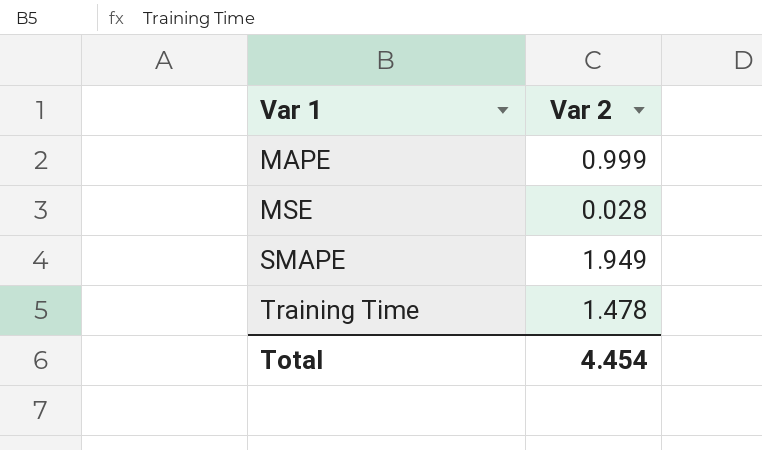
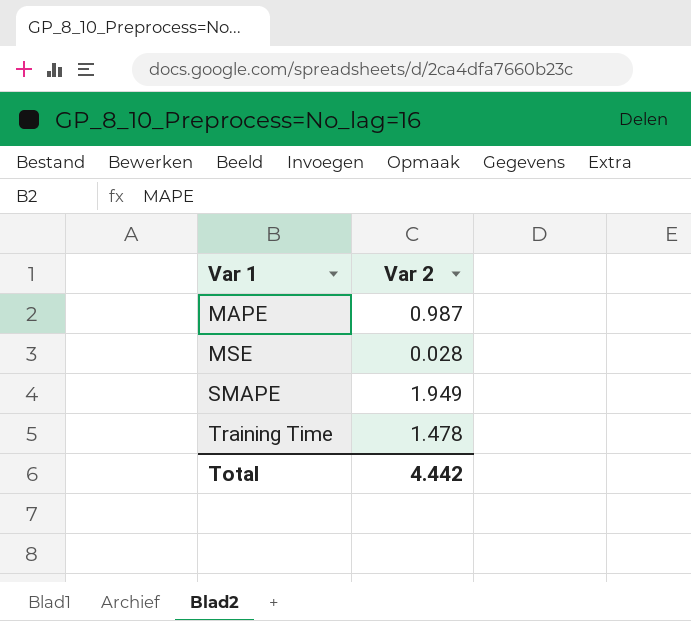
MAPE | Var 2: 0.999 -> 0.987
Total | Var 2: 4.454 -> 4.442

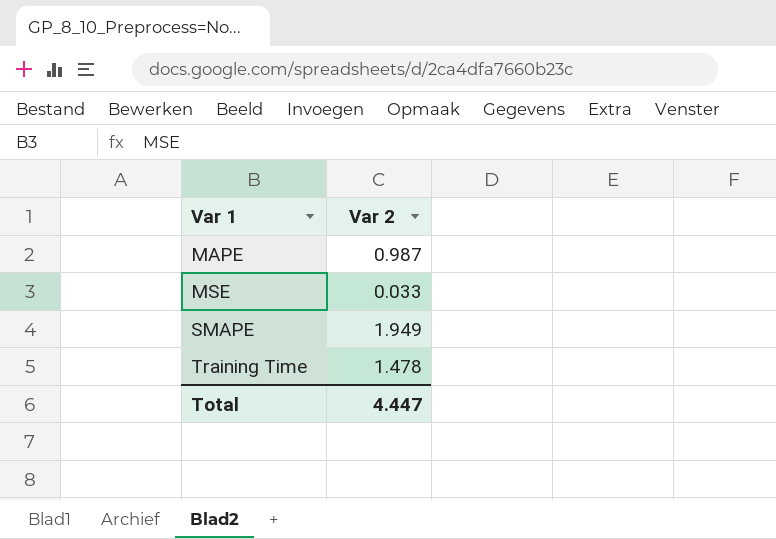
MSE | Var 2: 0.028 -> 0.033
Total | Var 2: 4.442 -> 4.447

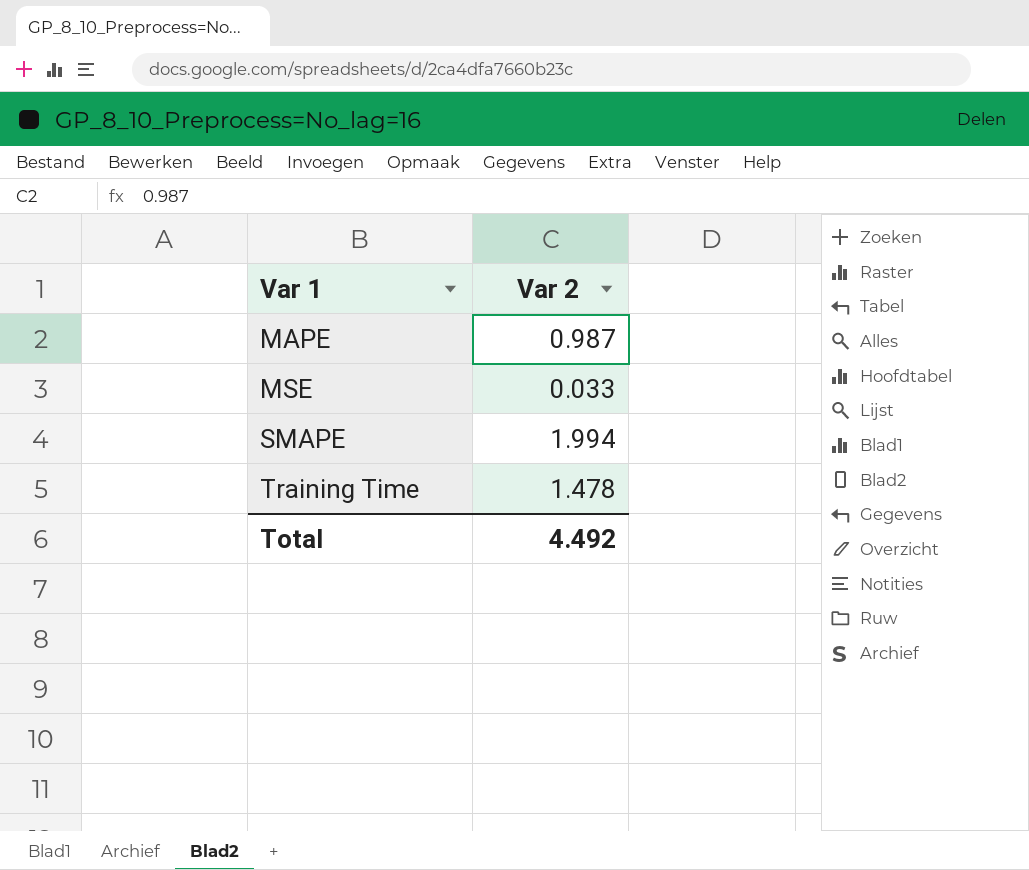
SMAPE | Var 2: 1.949 -> 1.994
Total | Var 2: 4.447 -> 4.492

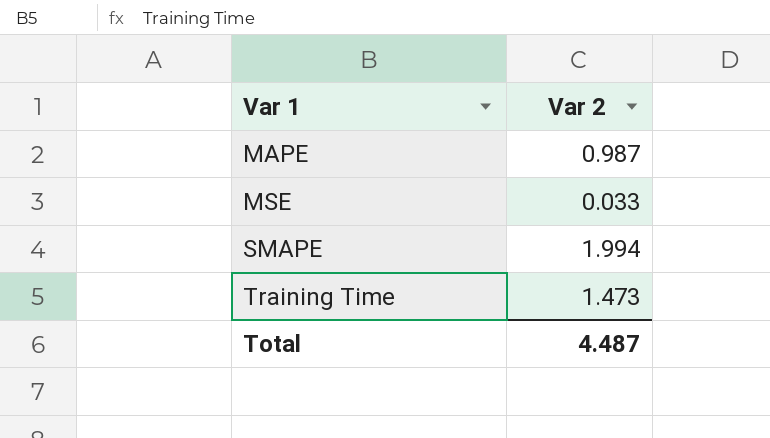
Training Time | Var 2: 1.478 -> 1.473
Total | Var 2: 4.492 -> 4.487

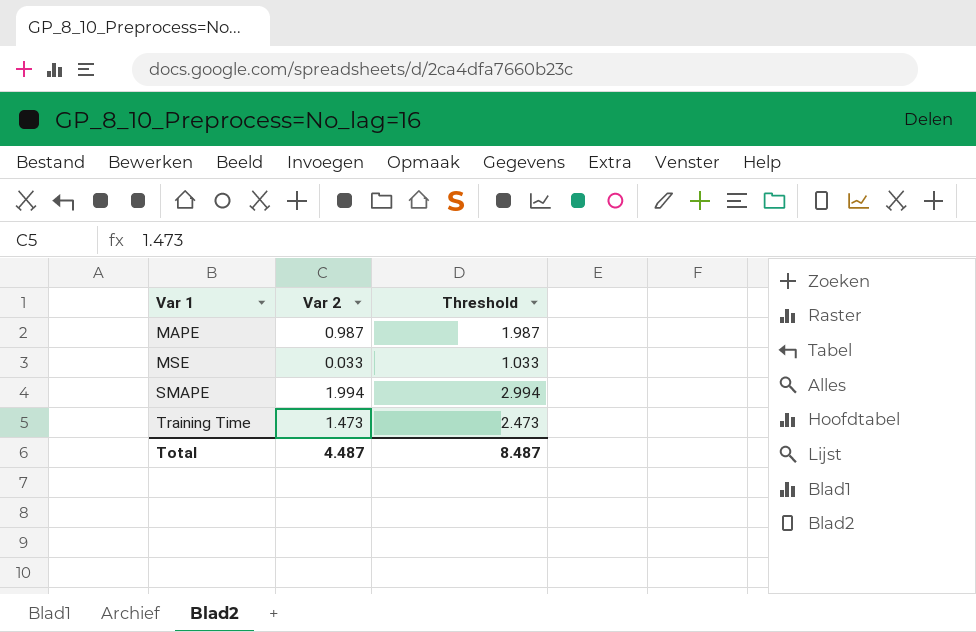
column Threshold | formula: none -> [Var 2] + 1

